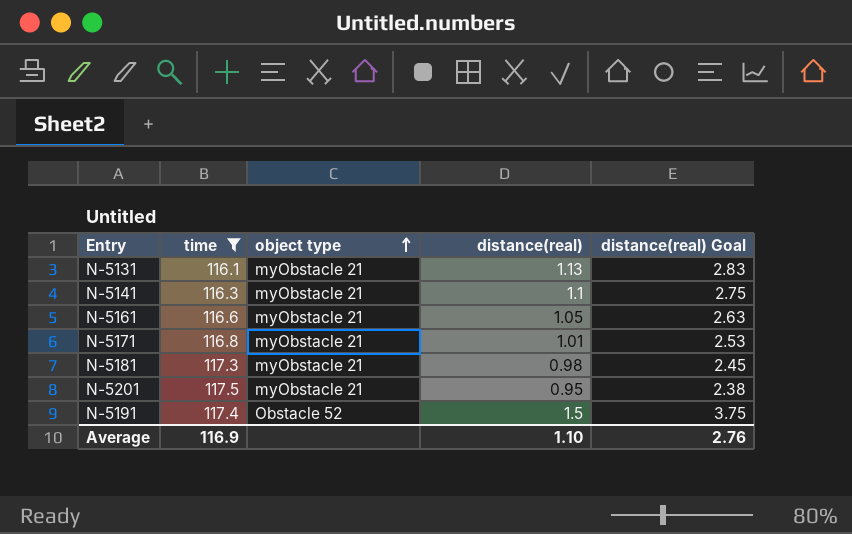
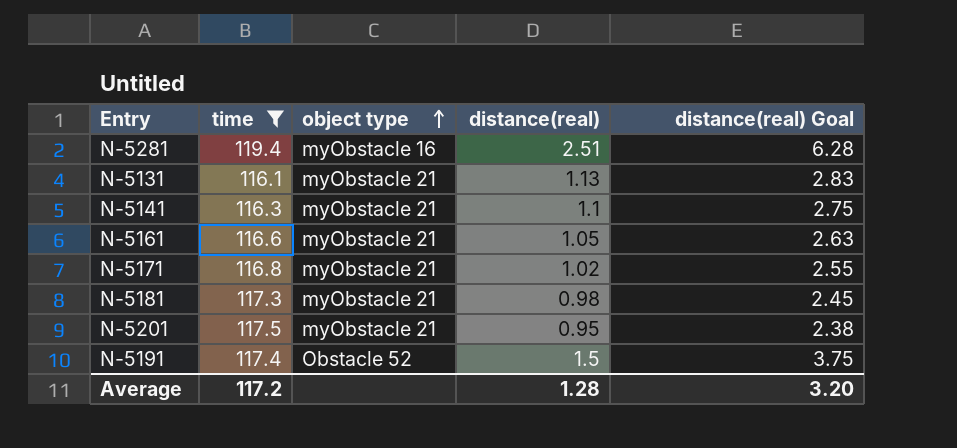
row N-5281: none -> 119.4 | myObstacle 16 | 2.51 | 6.28
N-5171 | distance(real): 1.01 -> 1.02
N-5171 | distance(real) Goal: 2.53 -> 2.55
Average | time: 116.9 -> 117.2
Average | distance(real): 1.10 -> 1.28
Average | distance(real) Goal: 2.76 -> 3.20

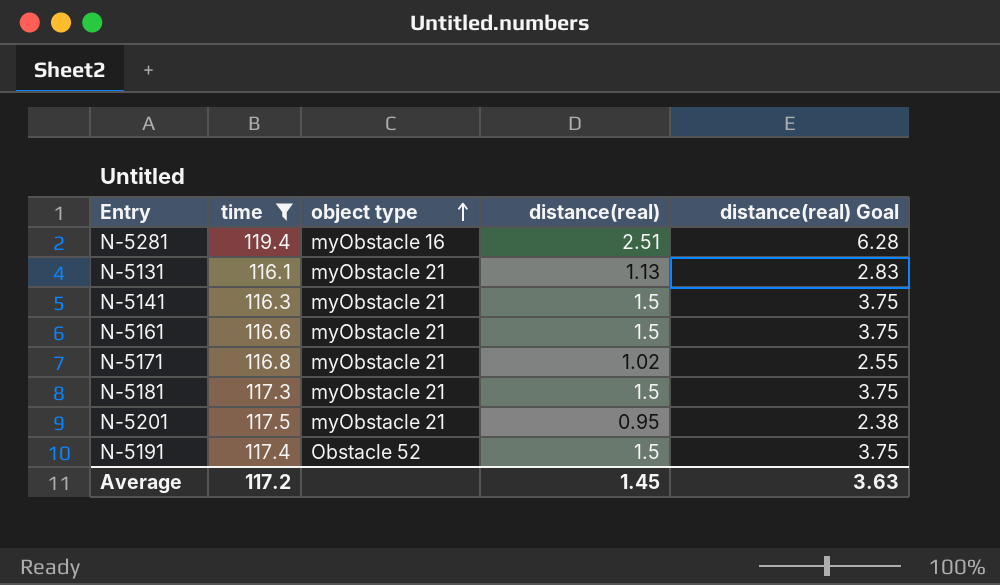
N-5141 | distance(real): 1.1 -> 1.5
N-5141 | distance(real) Goal: 2.75 -> 3.75
N-5161 | distance(real): 1.05 -> 1.5
N-5161 | distance(real) Goal: 2.63 -> 3.75
N-5181 | distance(real): 0.98 -> 1.5
N-5181 | distance(real) Goal: 2.45 -> 3.75
Average | distance(real): 1.28 -> 1.45
Average | distance(real) Goal: 3.20 -> 3.63

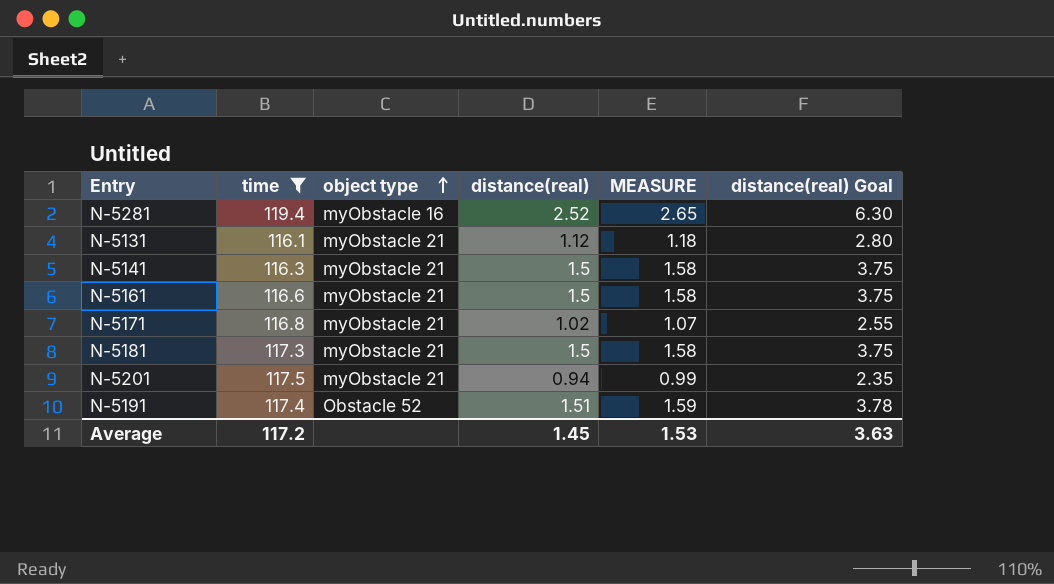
column MEASURE | formula: none -> [distance(real)] * 1.05
N-5281 | distance(real): 2.51 -> 2.52
N-5281 | distance(real) Goal: 6.28 -> 6.30
N-5131 | distance(real): 1.13 -> 1.12
N-5131 | distance(real) Goal: 2.83 -> 2.80
N-5201 | distance(real): 0.95 -> 0.94
N-5201 | distance(real) Goal: 2.38 -> 2.35
N-5191 | distance(real): 1.5 -> 1.51
N-5191 | distance(real) Goal: 3.75 -> 3.78

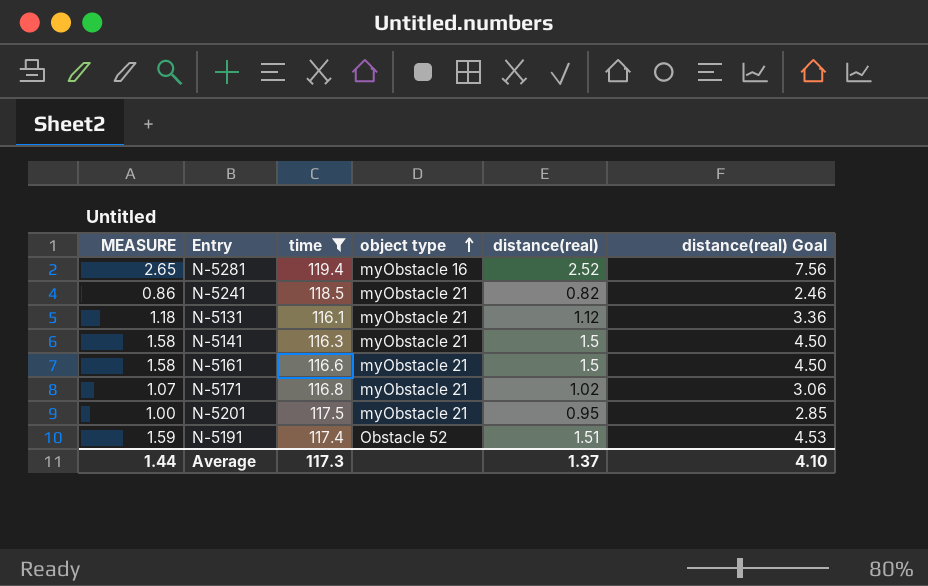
column MEASURE | position: 5 -> 1
column distance(real) Goal | formula: [distance(real)] * 2.5 -> [distance(real)] * 3
row N-5181: 117.3 | myObstacle 21 | 1.5 | 1.58 | 3.75 -> none
row N-5241: none -> 0.86 | 118.5 | myObstacle 21 | 0.82 | 2.46
N-5201 | MEASURE: 0.99 -> 1.00
N-5201 | distance(real): 0.94 -> 0.95
Average | MEASURE: 1.53 -> 1.44
Average | time: 117.2 -> 117.3
Average | distance(real): 1.45 -> 1.37
Average | distance(real) Goal: 3.63 -> 4.10

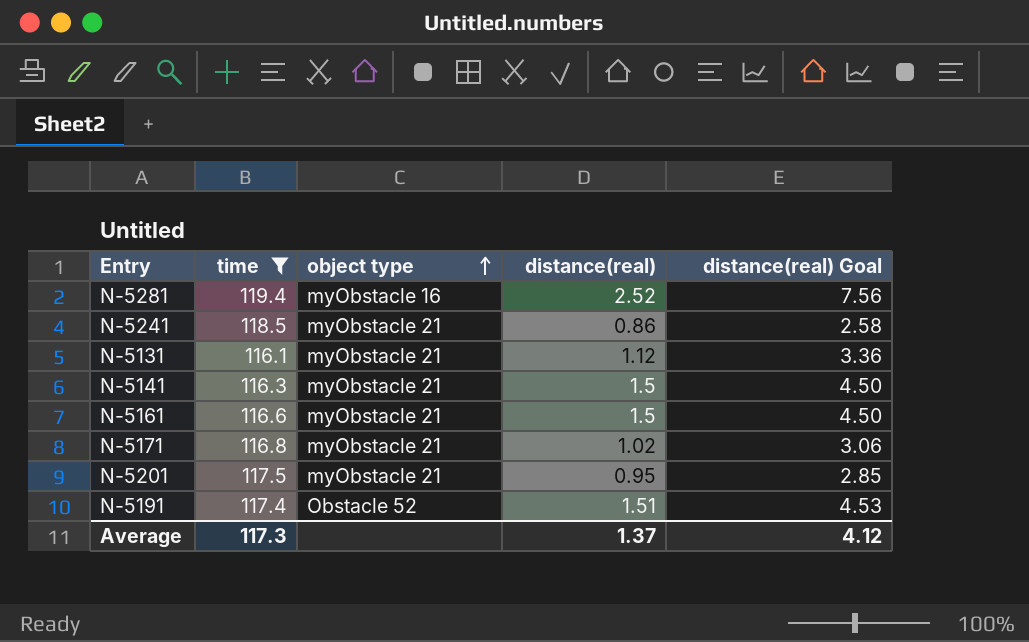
column MEASURE | formula: [distance(real)] * 1.05 -> none
N-5241 | distance(real): 0.82 -> 0.86
N-5241 | distance(real) Goal: 2.46 -> 2.58
Average | distance(real) Goal: 4.10 -> 4.12

